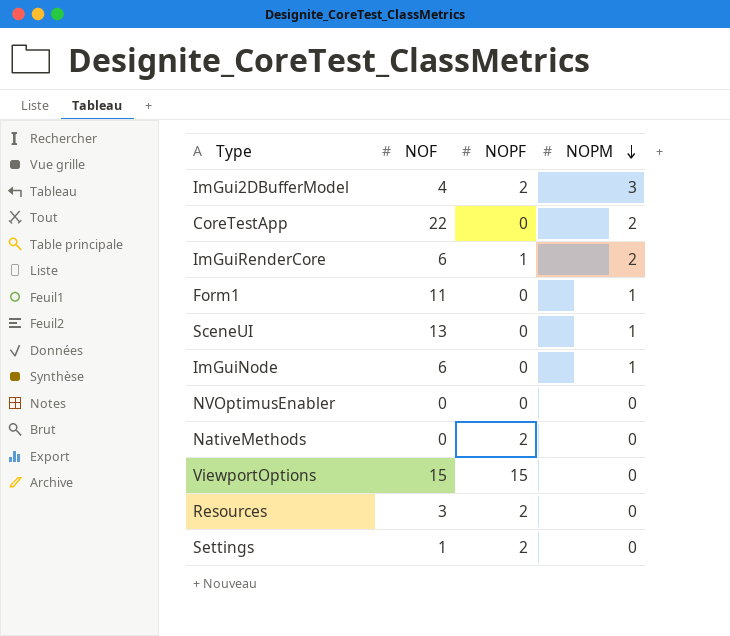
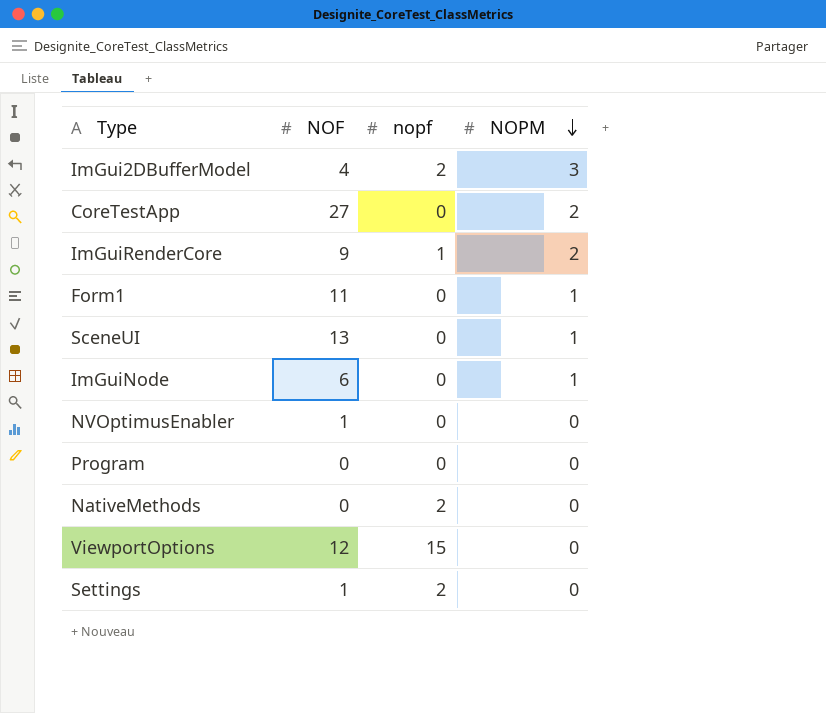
column name: NOPF -> nopf
row Resources: 3 | 2 | 0 -> none
CoreTestApp | NOF: 22 -> 27
ImGuiRenderCore | NOF: 6 -> 9
NVOptimusEnabler | NOF: 0 -> 1
row Program: none -> 0 | 0 | 0
ViewportOptions | NOF: 15 -> 12

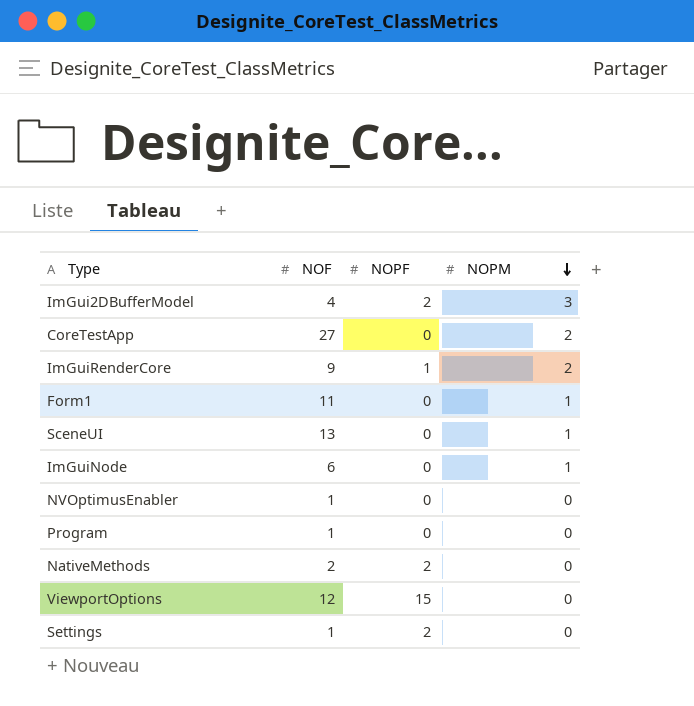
column name: nopf -> NOPF
Program | NOF: 0 -> 1
NativeMethods | NOF: 0 -> 2

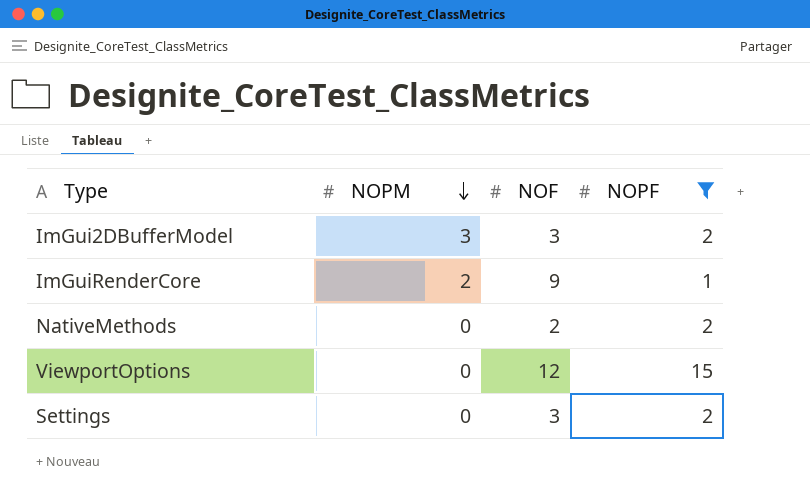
filter: none -> NOPF != 0
column NOPM | position: 4 -> 2
ImGui2DBufferModel | NOF: 4 -> 3
Settings | NOF: 1 -> 3

